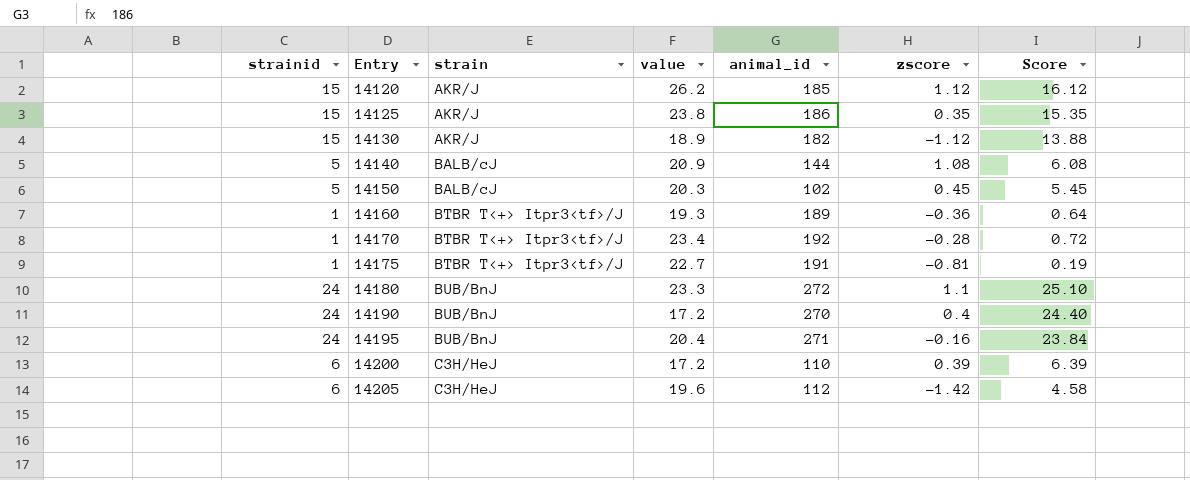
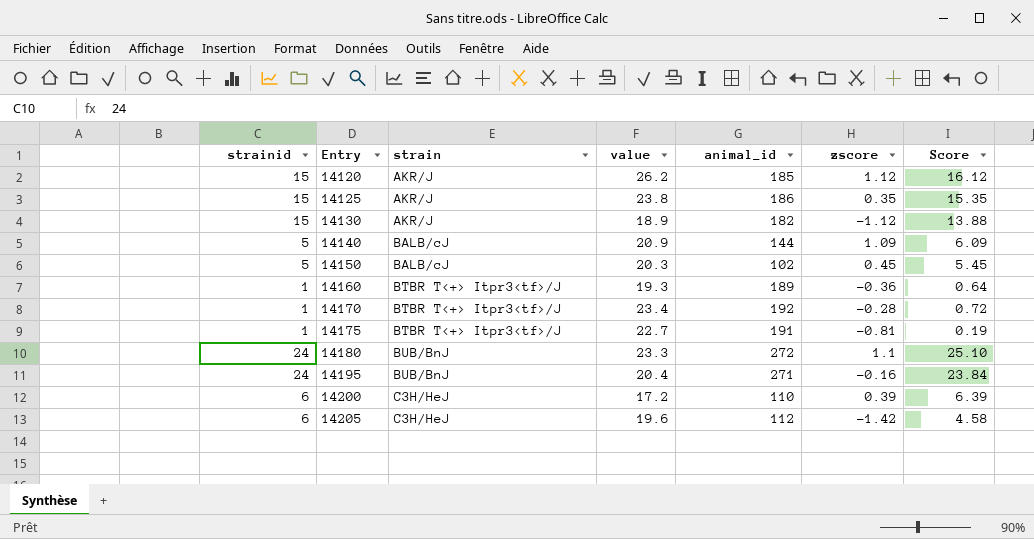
row 14190: 24 | BUB/BnJ | 17.2 | 270 | 0.4 | 24.40 -> none
14140 | zscore: 1.08 -> 1.09
14140 | Score: 6.08 -> 6.09

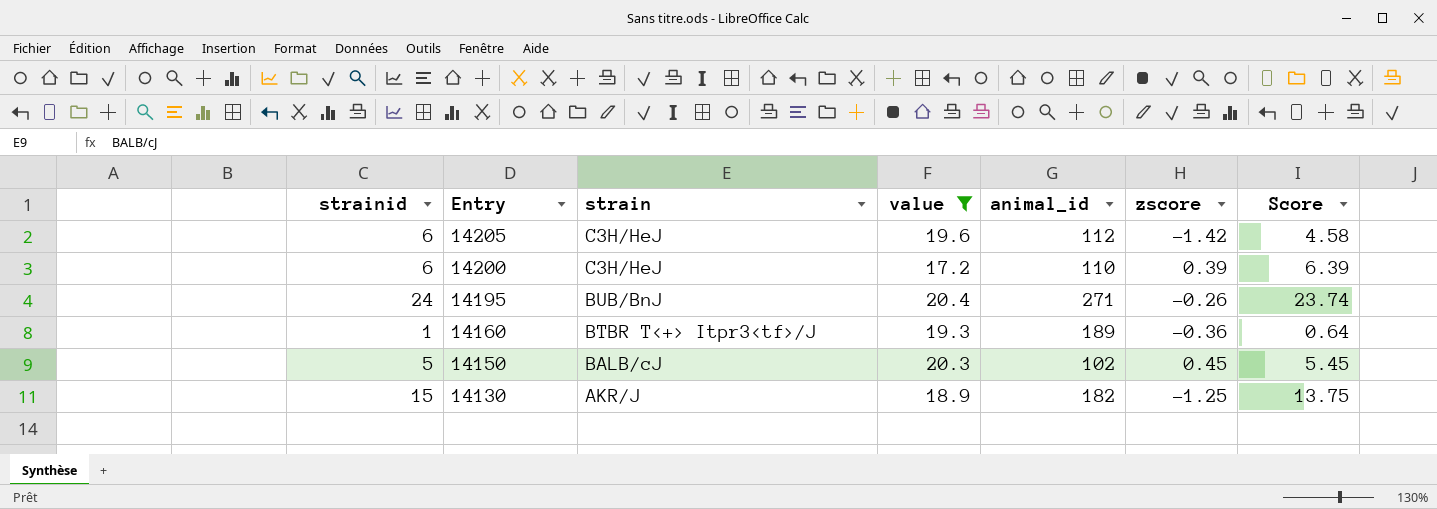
filter: none -> value <= 20.4
row order: Entry ascending -> Entry descending
14195 | zscore: -0.16 -> -0.26
14195 | Score: 23.84 -> 23.74
14130 | zscore: -1.12 -> -1.25
14130 | Score: 13.88 -> 13.75

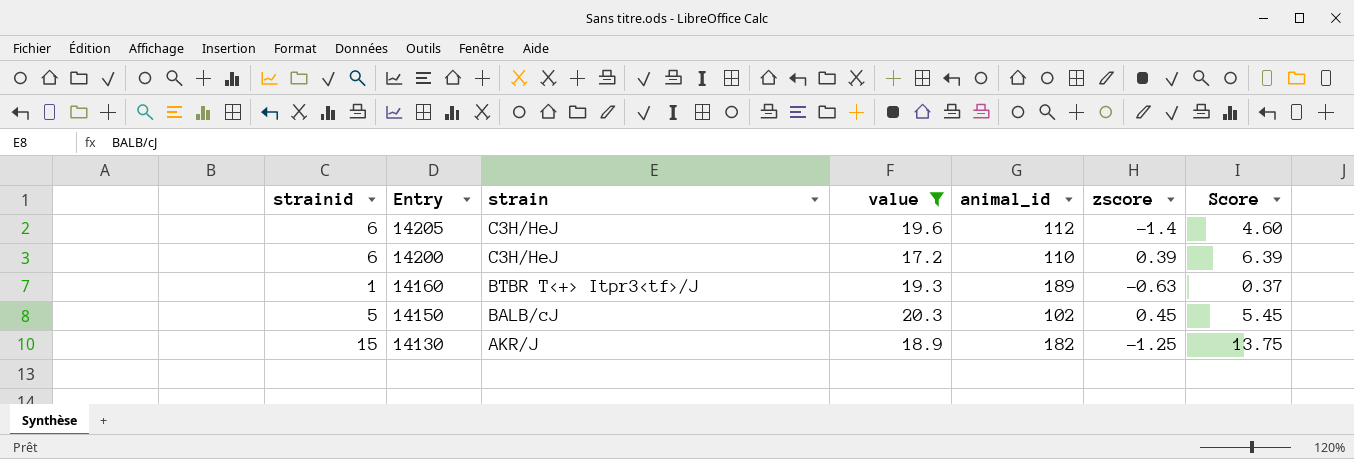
row 14195: 24 | BUB/BnJ | 20.4 | 271 | -0.26 | 23.74 -> none
14205 | zscore: -1.42 -> -1.4
14205 | Score: 4.58 -> 4.60
14160 | zscore: -0.36 -> -0.63
14160 | Score: 0.64 -> 0.37

